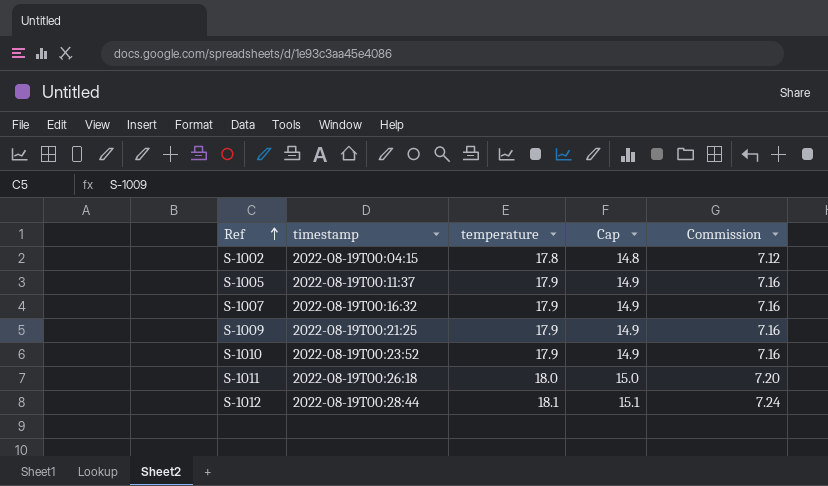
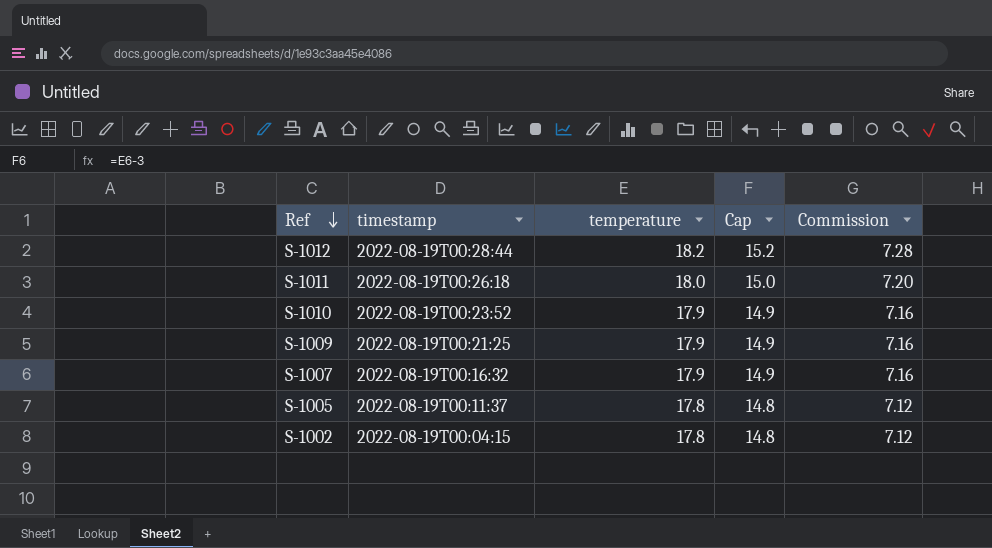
row order: Ref ascending -> Ref descending
S-1012 | temperature: 18.1 -> 18.2
S-1012 | Cap: 15.1 -> 15.2
S-1012 | Commission: 7.24 -> 7.28
S-1005 | temperature: 17.9 -> 17.8
S-1005 | Cap: 14.9 -> 14.8
S-1005 | Commission: 7.16 -> 7.12

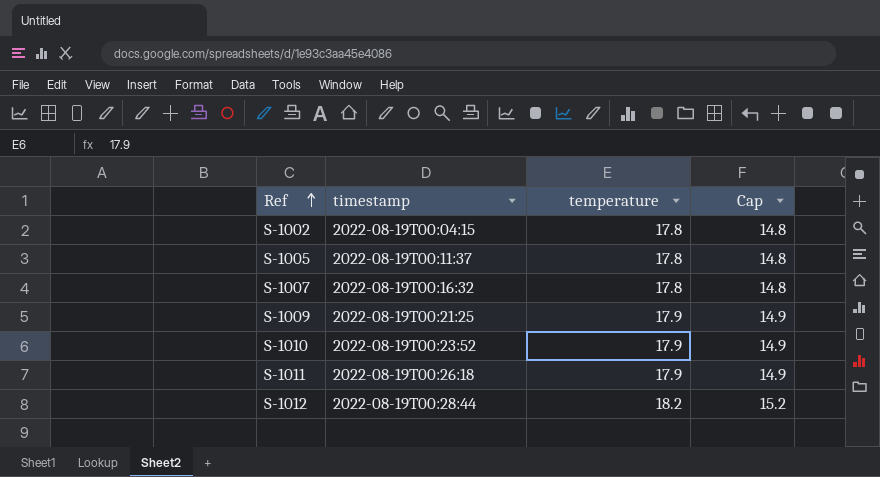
row order: Ref descending -> Ref ascending
column Commission | formula: [temperature] * 0.4 -> none
S-1007 | temperature: 17.9 -> 17.8
S-1007 | Cap: 14.9 -> 14.8
S-1011 | temperature: 18.0 -> 17.9
S-1011 | Cap: 15.0 -> 14.9

